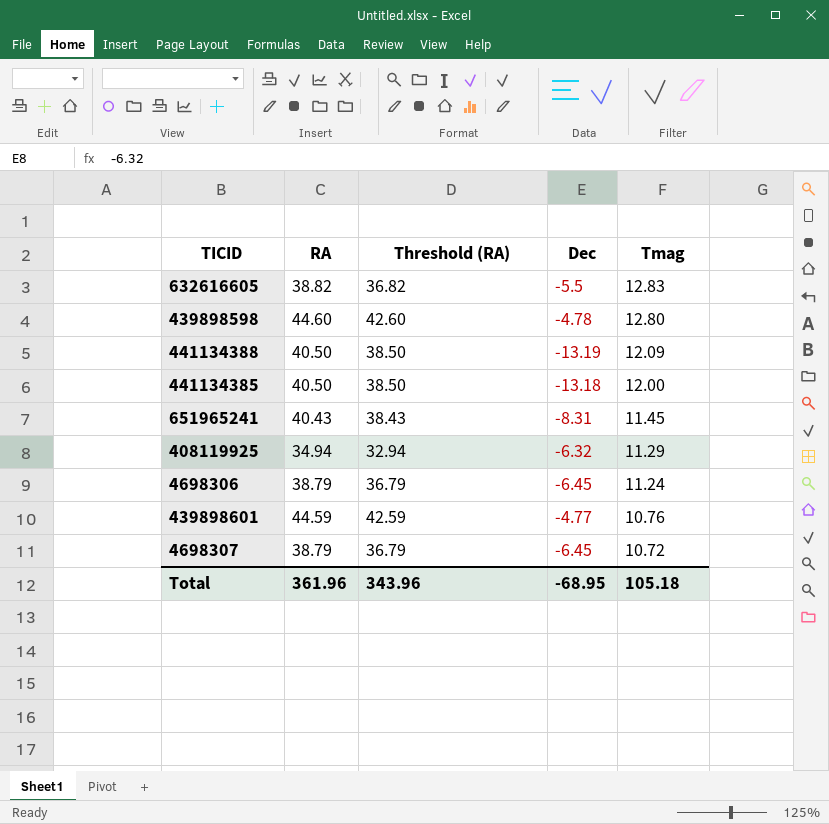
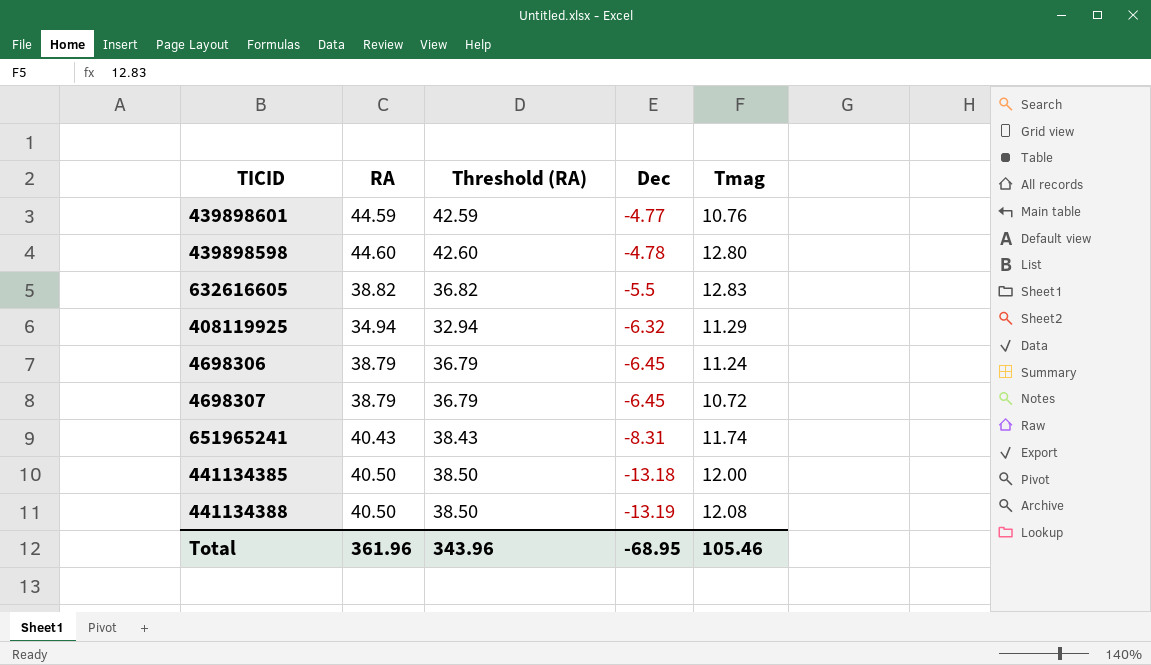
row order: Tmag descending -> Dec descending
651965241 | Tmag: 11.45 -> 11.74
441134388 | Tmag: 12.09 -> 12.08
Total | Tmag: 105.18 -> 105.46

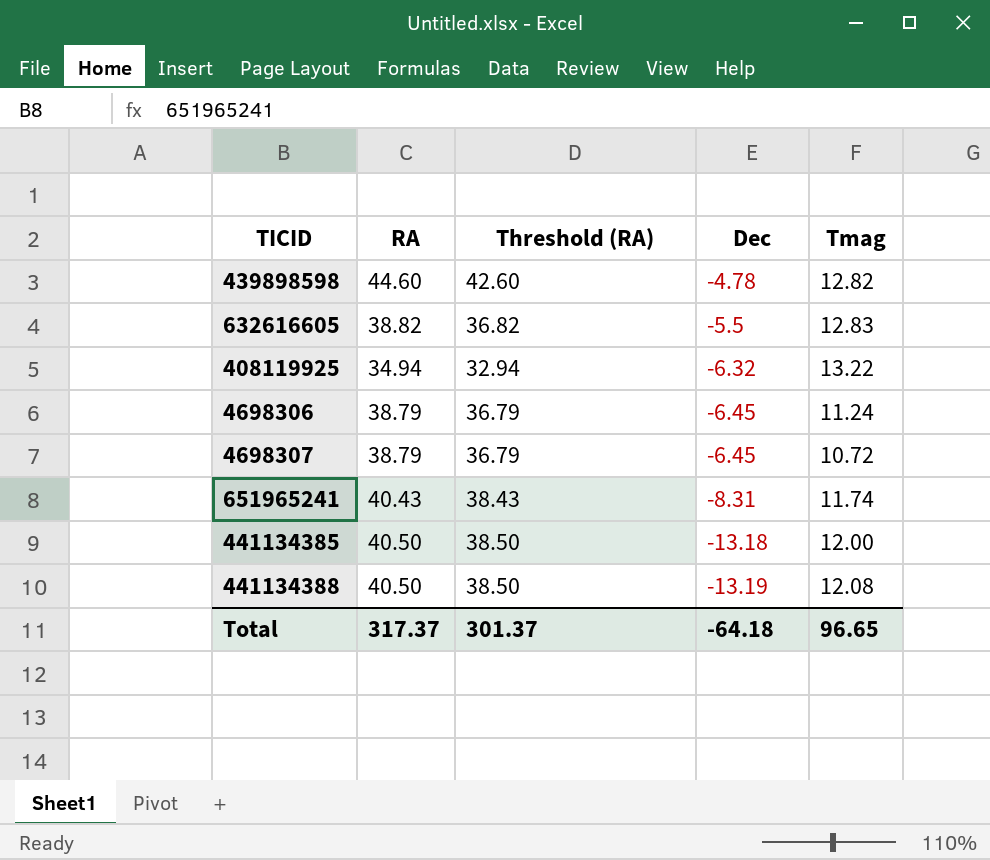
row 439898601: 44.59 | 42.59 | -4.77 | 10.76 -> none
439898598 | Tmag: 12.80 -> 12.82
408119925 | Tmag: 11.29 -> 13.22
Total | RA: 361.96 -> 317.37
Total | Threshold (RA): 343.96 -> 301.37
Total | Dec: -68.95 -> -64.18
Total | Tmag: 105.46 -> 96.65

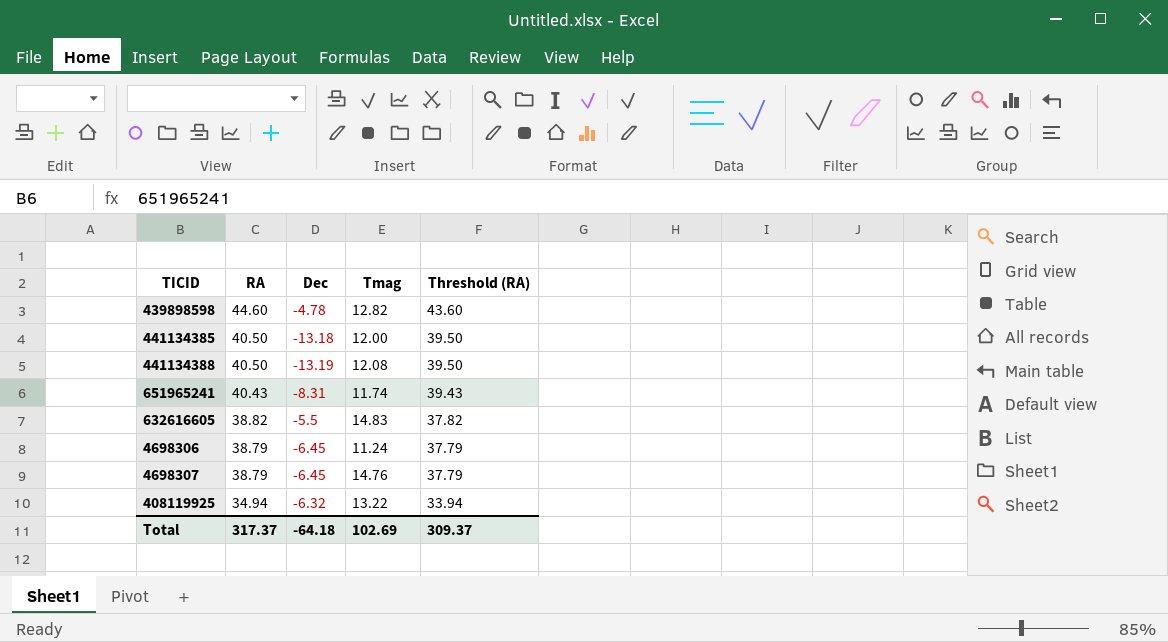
row order: Dec descending -> RA descending
column Threshold (RA) | formula: [RA] - 2 -> [RA] - 1
column Threshold (RA) | position: 3 -> 5
632616605 | Tmag: 12.83 -> 14.83
4698307 | Tmag: 10.72 -> 14.76
Total | Tmag: 96.65 -> 102.69
Total | Threshold (RA): 301.37 -> 309.37

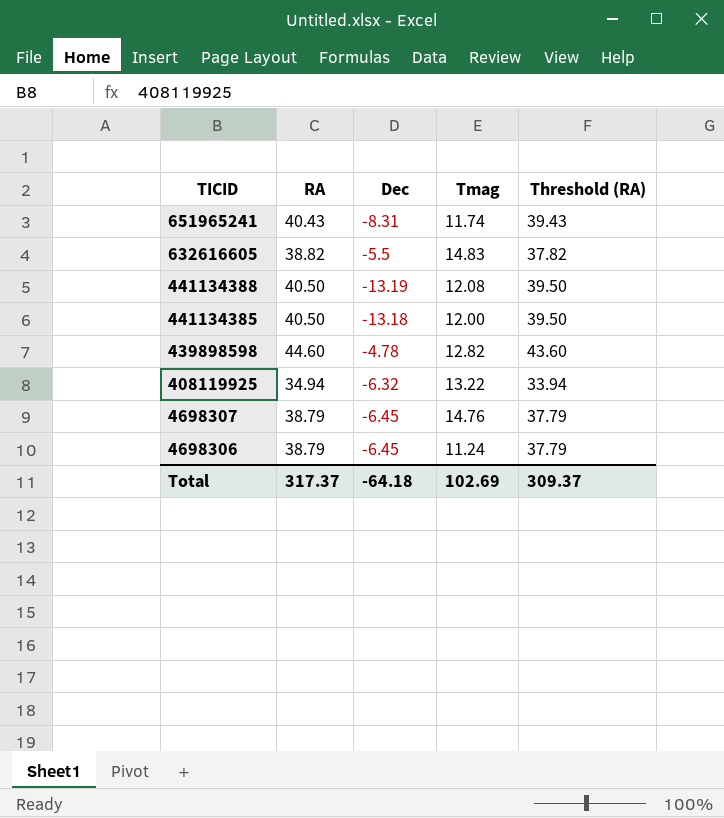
row order: RA descending -> TICID descending

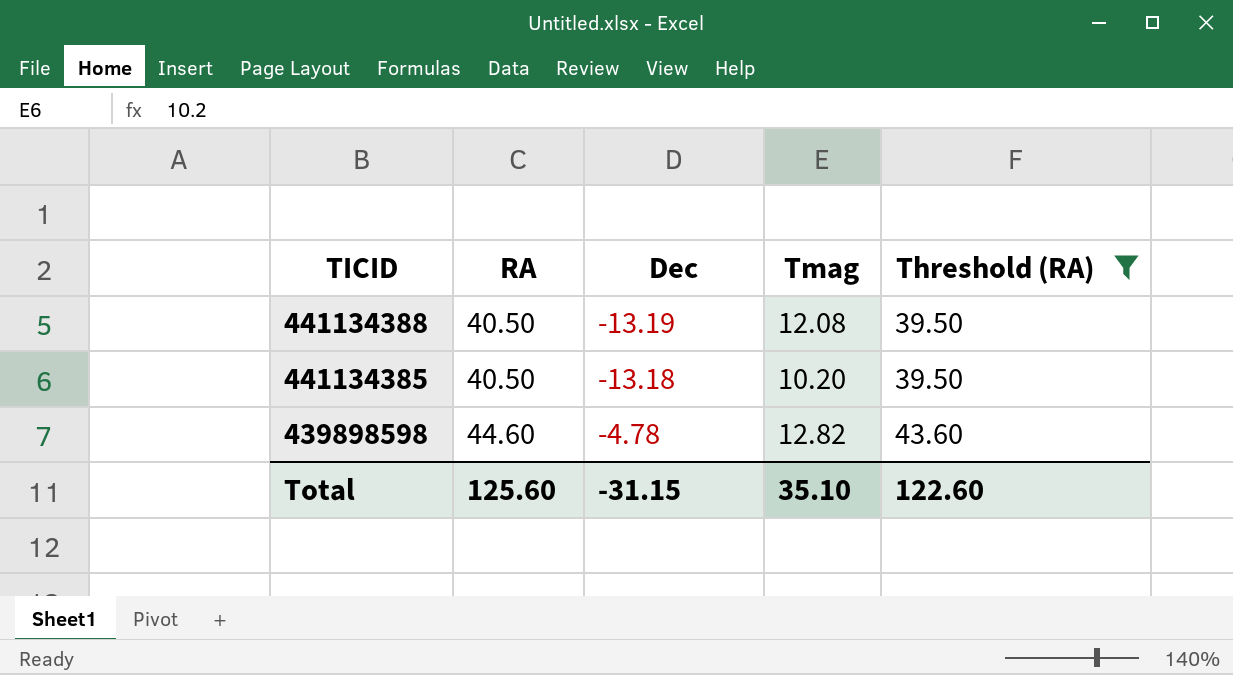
filter: none -> Threshold (RA) >= 39.50
441134385 | Tmag: 12.00 -> 10.20
Total | RA: 317.37 -> 125.60
Total | Dec: -64.18 -> -31.15
Total | Tmag: 102.69 -> 35.10
Total | Threshold (RA): 309.37 -> 122.60

